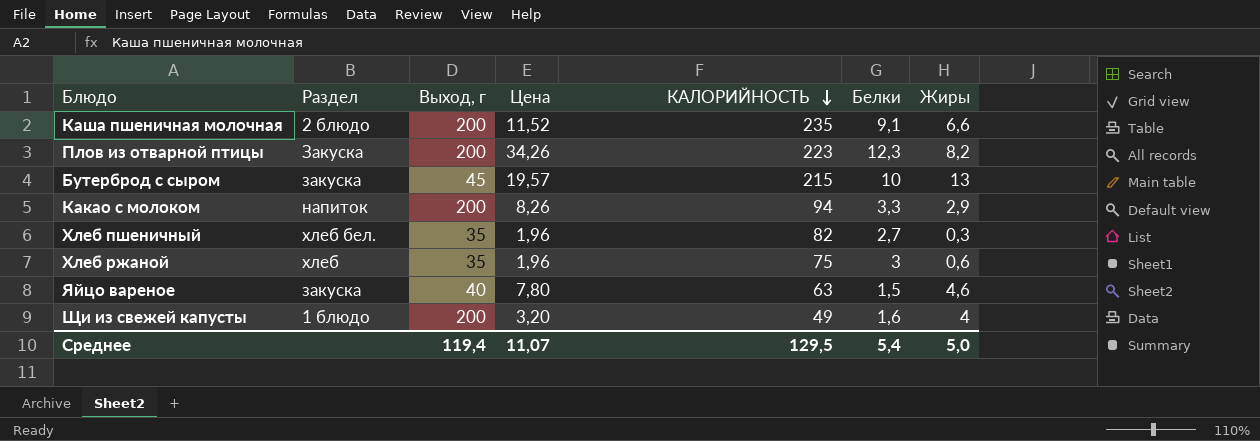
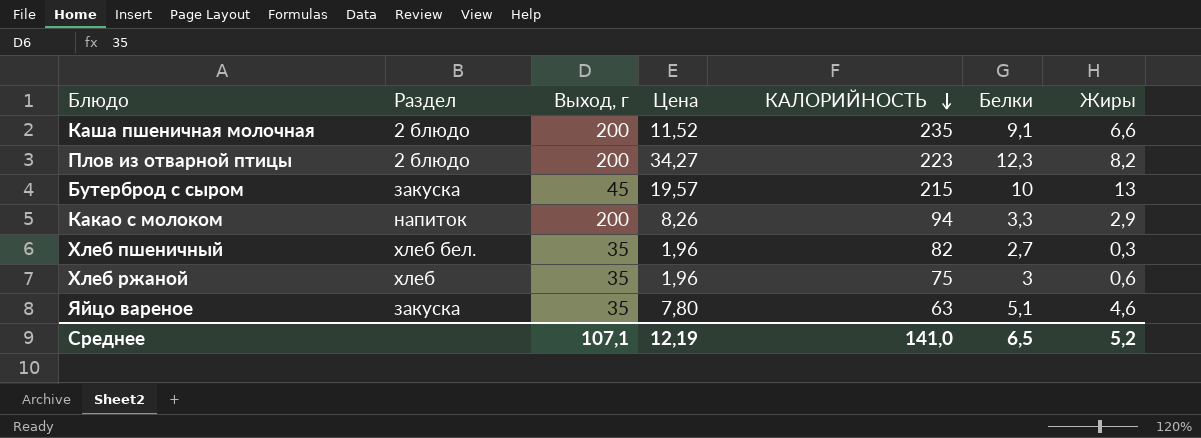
row Щи из свежей капусты: 1 блюдо | 200 | 3,20 | 49 | 1,6 | 4 -> none
Плов из отварной птицы | Раздел: Закуска -> 2 блюдо
Плов из отварной птицы | Цена: 34,26 -> 34,27
Яйцо вареное | Выход, г: 40 -> 35
Яйцо вареное | Белки: 1,5 -> 5,1
Среднее | Выход, г: 119,4 -> 107,1
Среднее | Цена: 11,07 -> 12,19
Среднее | КАЛОРИЙНОСТЬ: 129,5 -> 141,0
Среднее | Белки: 5,4 -> 6,5
Среднее | Жиры: 5,0 -> 5,2

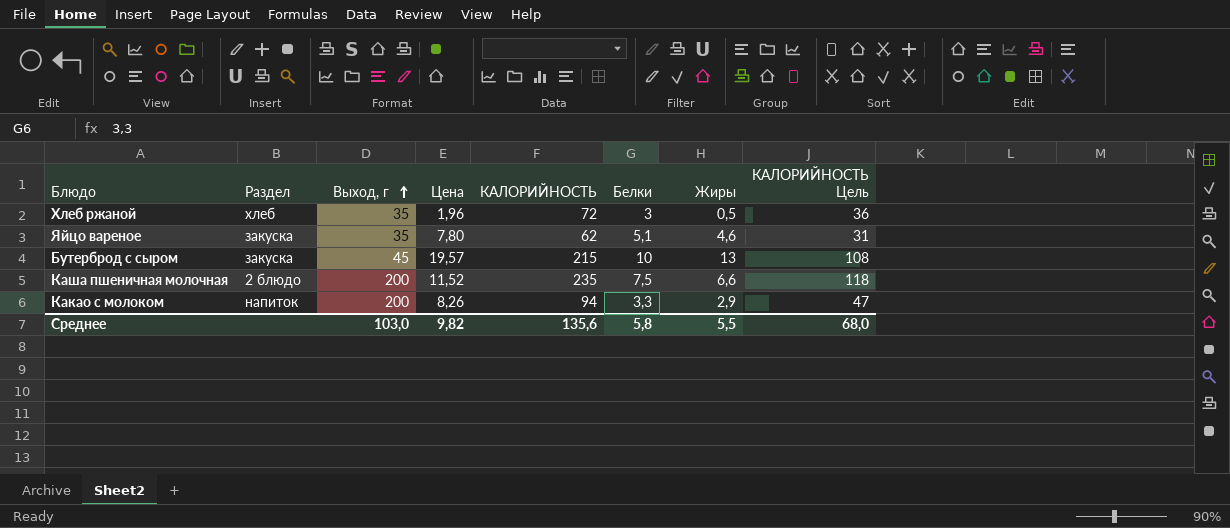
row order: КАЛОРИЙНОСТЬ descending -> Выход, г ascending
column КАЛОРИЙНОСТЬ Цель | formula: none -> [КАЛОРИЙНОСТЬ] * 0,5
row Плов из отварной птицы: 2 блюдо | 200 | 34,27 | 223 | 12,3 | 8,2 -> none
row Хлеб пшеничный: хлеб бел. | 35 | 1,96 | 82 | 2,7 | 0,3 -> none
Хлеб ржаной | КАЛОРИЙНОСТЬ: 75 -> 72
Хлеб ржаной | Жиры: 0,6 -> 0,5
Яйцо вареное | КАЛОРИЙНОСТЬ: 63 -> 62
Каша пшеничная молочная | Белки: 9,1 -> 7,5
Среднее | Выход, г: 107,1 -> 103,0
Среднее | Цена: 12,19 -> 9,82
Среднее | КАЛОРИЙНОСТЬ: 141,0 -> 135,6
Среднее | Белки: 6,5 -> 5,8
Среднее | Жиры: 5,2 -> 5,5

